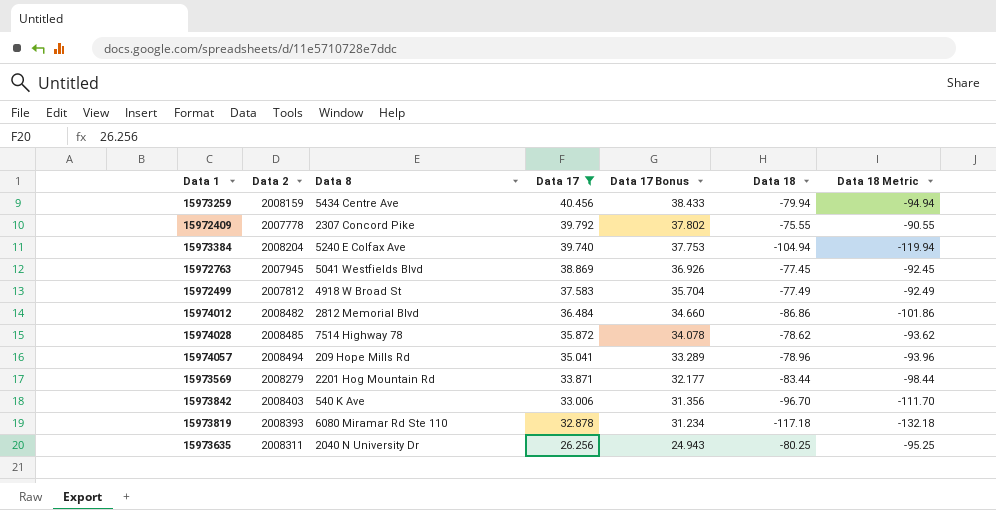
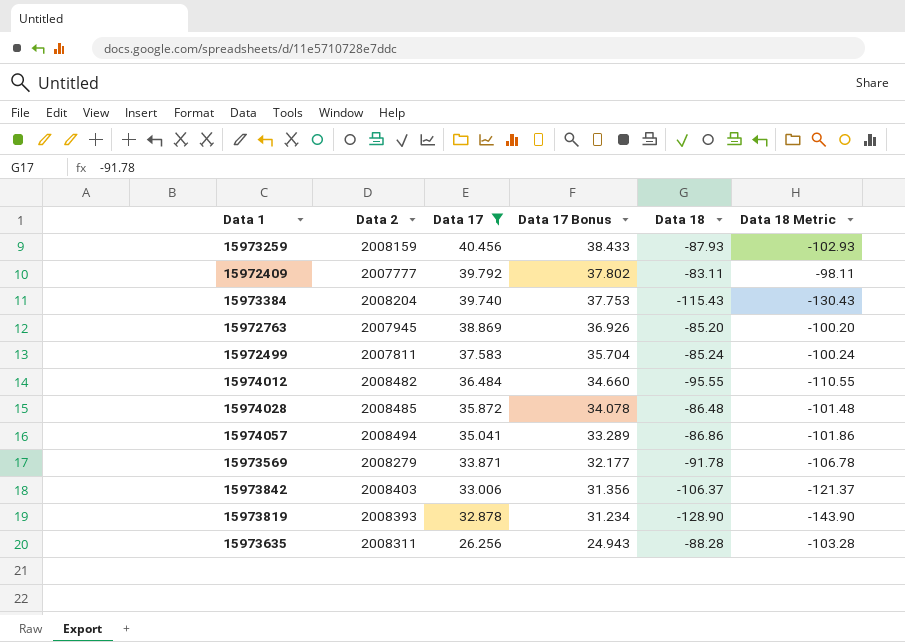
column Data 8 | position: 3 -> none
15973259 | Data 18: -79.94 -> -87.93
15973259 | Data 18 Metric: -94.94 -> -102.93
15972409 | Data 2: 2007778 -> 2007777
15972409 | Data 18: -75.55 -> -83.11
15972409 | Data 18 Metric: -90.55 -> -98.11
15973384 | Data 18: -104.94 -> -115.43
15973384 | Data 18 Metric: -119.94 -> -130.43
15972763 | Data 18: -77.45 -> -85.20
15972763 | Data 18 Metric: -92.45 -> -100.20
15972499 | Data 2: 2007812 -> 2007811
15972499 | Data 18: -77.49 -> -85.24
15972499 | Data 18 Metric: -92.49 -> -100.24
15974012 | Data 18: -86.86 -> -95.55
15974012 | Data 18 Metric: -101.86 -> -110.55
15974028 | Data 18: -78.62 -> -86.48
15974028 | Data 18 Metric: -93.62 -> -101.48
15974057 | Data 18: -78.96 -> -86.86
15974057 | Data 18 Metric: -93.96 -> -101.86
15973569 | Data 18: -83.44 -> -91.78
15973569 | Data 18 Metric: -98.44 -> -106.78
15973842 | Data 18: -96.70 -> -106.37
15973842 | Data 18 Metric: -111.70 -> -121.37
15973819 | Data 18: -117.18 -> -128.90
15973819 | Data 18 Metric: -132.18 -> -143.90
15973635 | Data 18: -80.25 -> -88.28
15973635 | Data 18 Metric: -95.25 -> -103.28

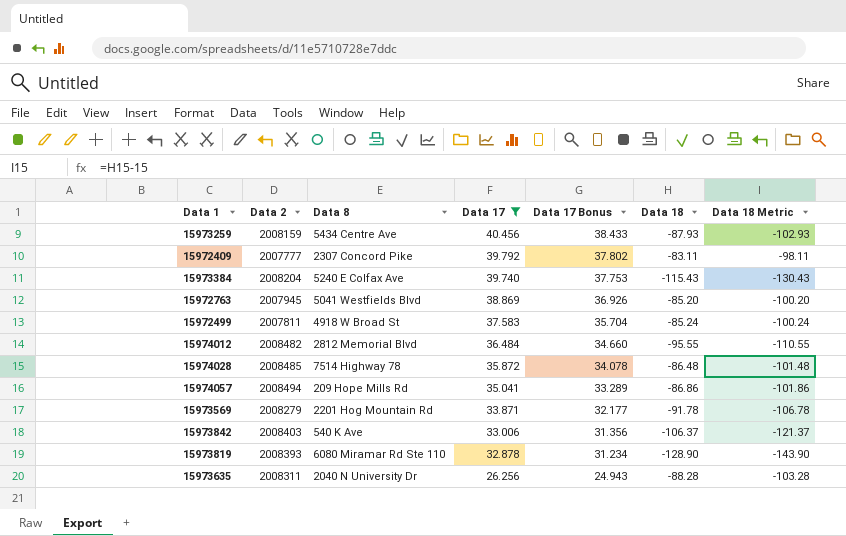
column Data 8 | position: none -> 3

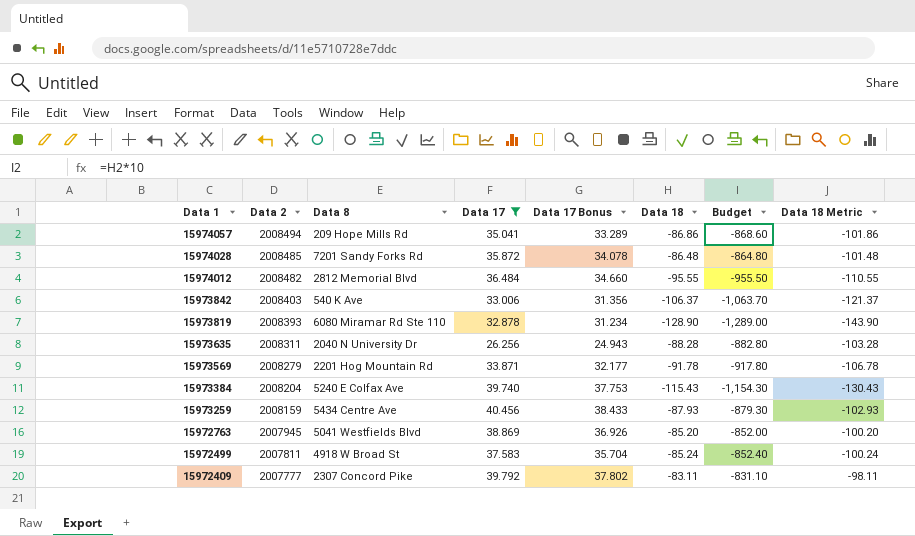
row order: Data 17 descending -> Data 1 descending
column Budget | formula: none -> [Data 18] * 10
15974028 | Data 8: 7514 Highway 78 -> 7201 Sandy Forks Rd

